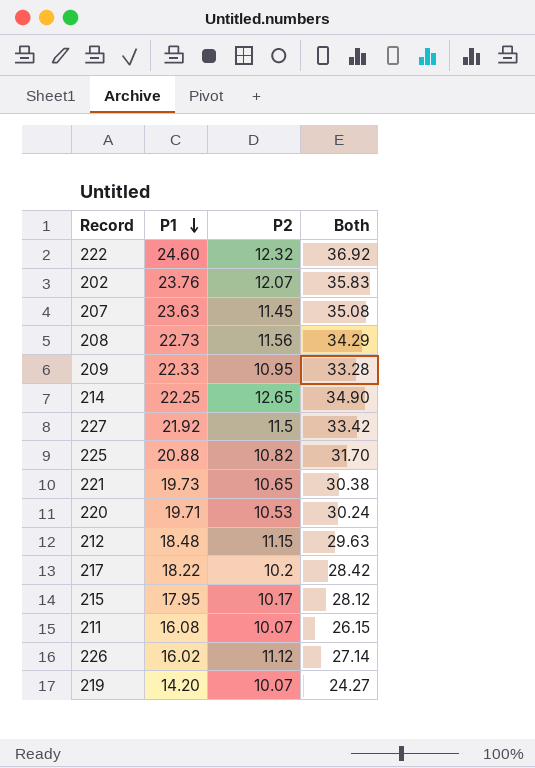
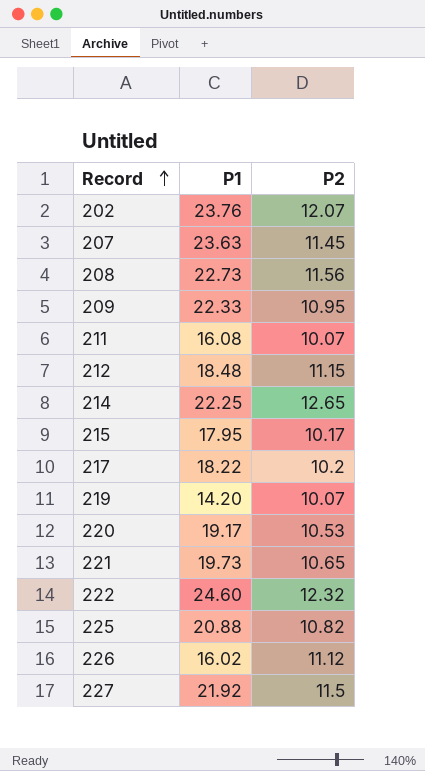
row order: P1 descending -> Record ascending
column Both | formula: [P1] + [P2] -> none
220 | P1: 19.71 -> 19.17

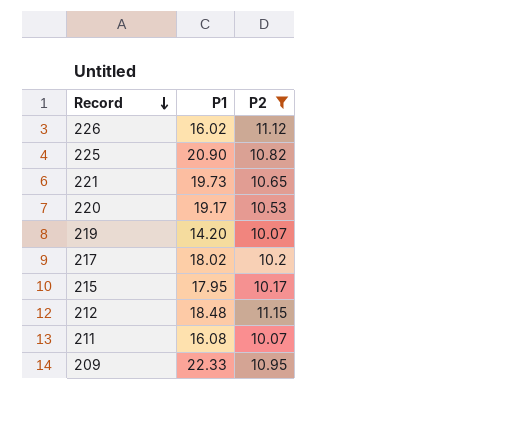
filter: none -> P2 <= 11.15
row order: Record ascending -> Record descending
225 | P1: 20.88 -> 20.90
217 | P1: 18.22 -> 18.02

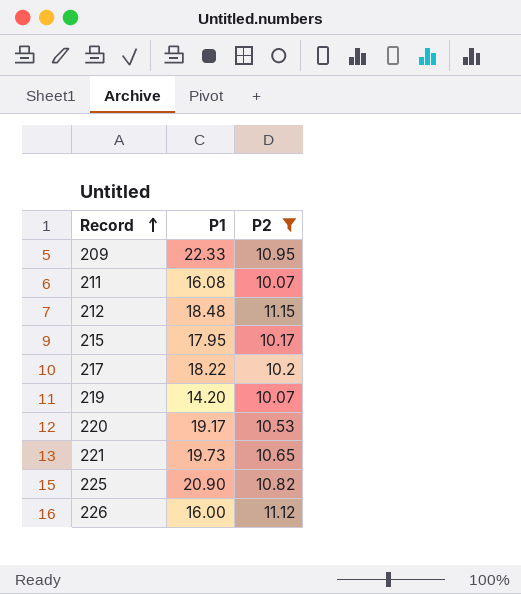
row order: Record descending -> Record ascending
217 | P1: 18.02 -> 18.22
226 | P1: 16.02 -> 16.00

